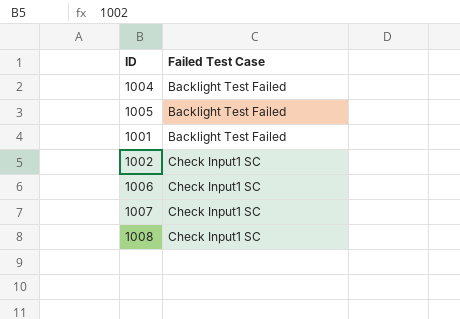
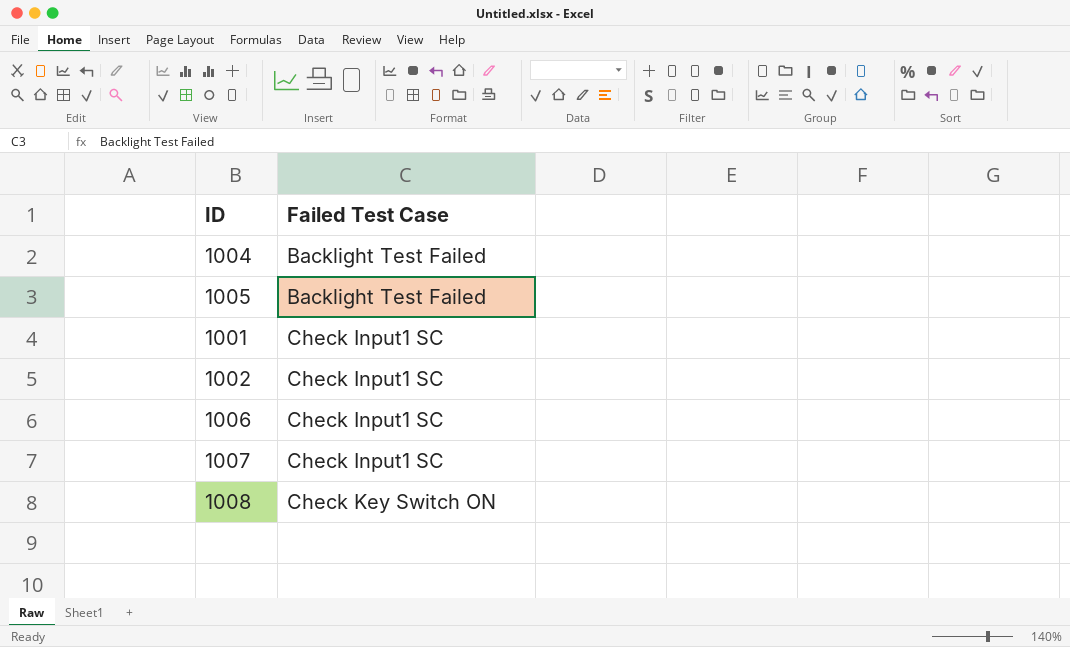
1001 | Failed Test Case: Backlight Test Failed -> Check Input1 SC
1008 | Failed Test Case: Check Input1 SC -> Check Key Switch ON

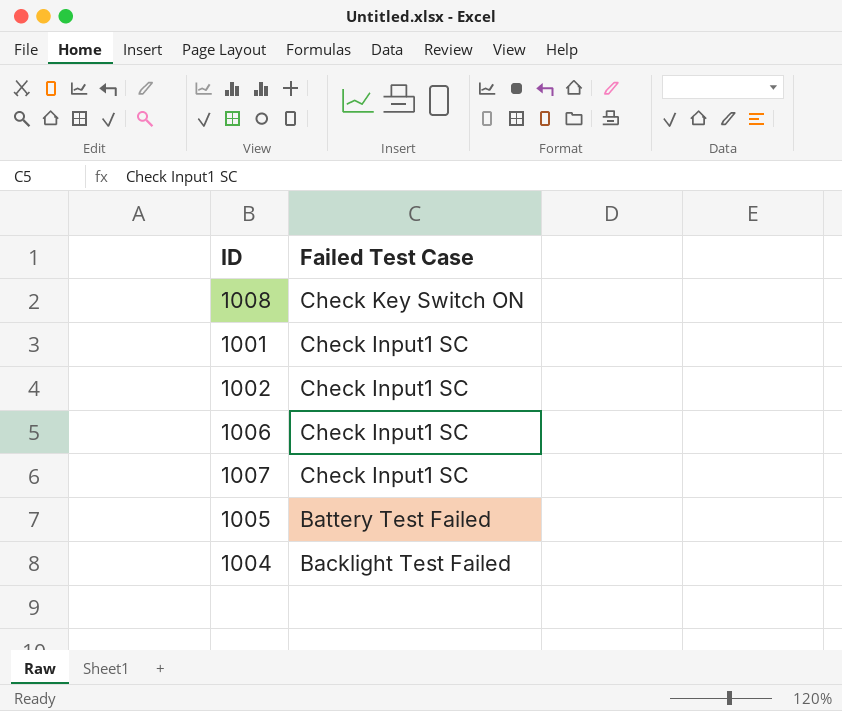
row order: Failed Test Case ascending -> Failed Test Case descending
1005 | Failed Test Case: Backlight Test Failed -> Battery Test Failed

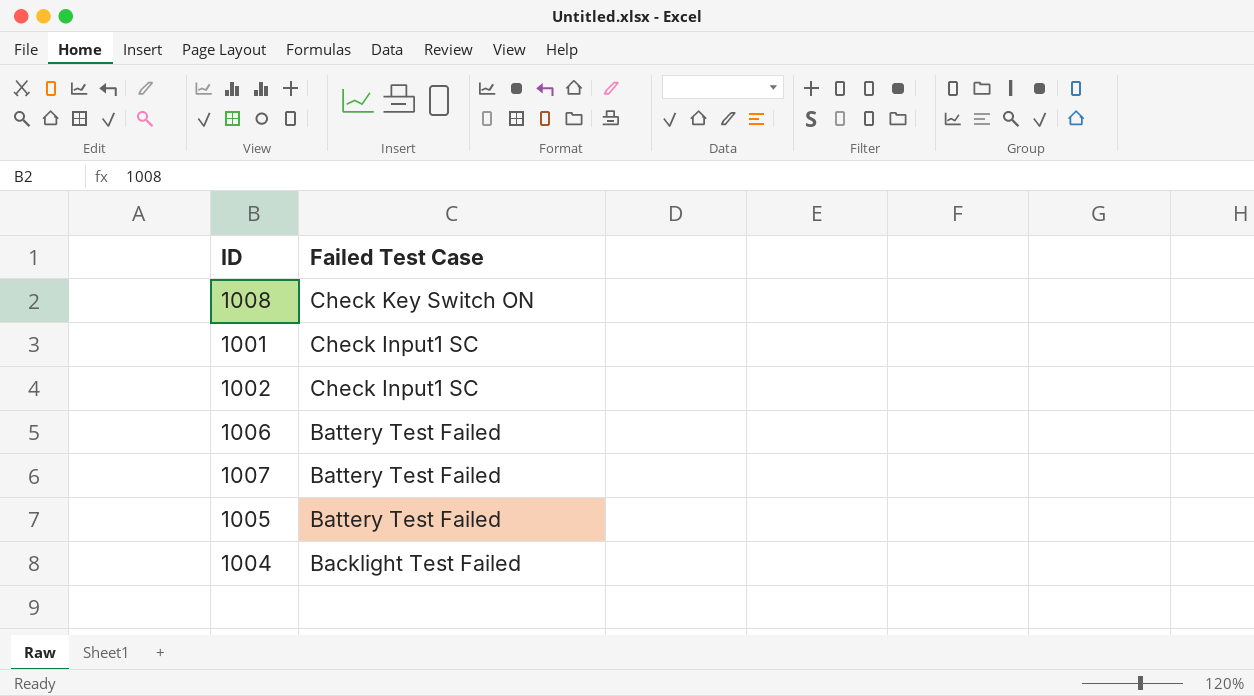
1006 | Failed Test Case: Check Input1 SC -> Battery Test Failed
1007 | Failed Test Case: Check Input1 SC -> Battery Test Failed

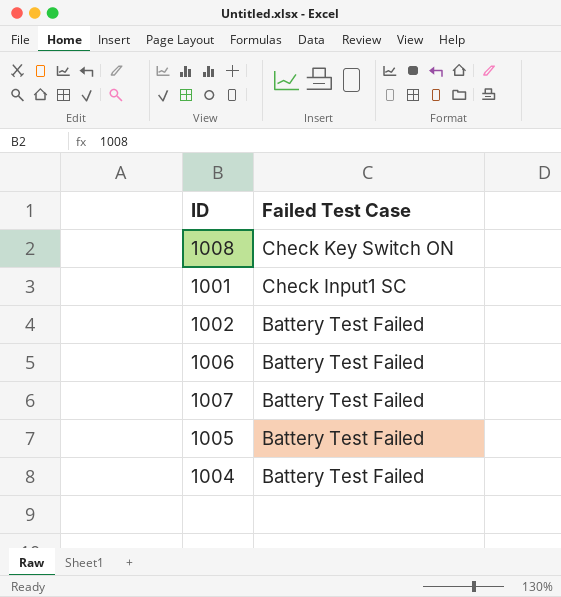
1002 | Failed Test Case: Check Input1 SC -> Battery Test Failed
1004 | Failed Test Case: Backlight Test Failed -> Battery Test Failed

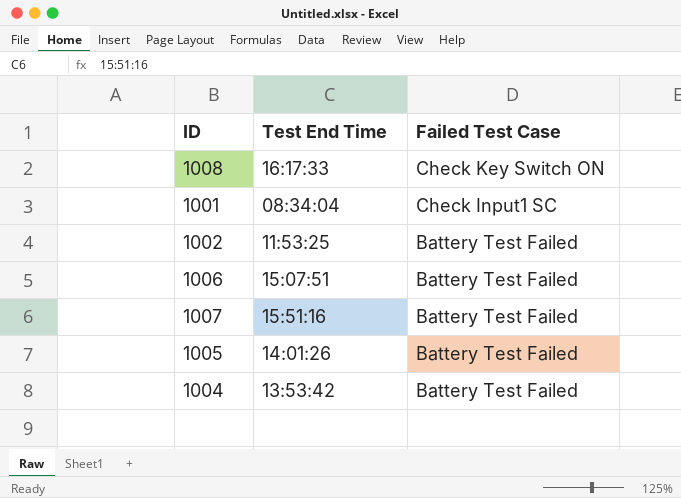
column Test End Time | position: none -> 2

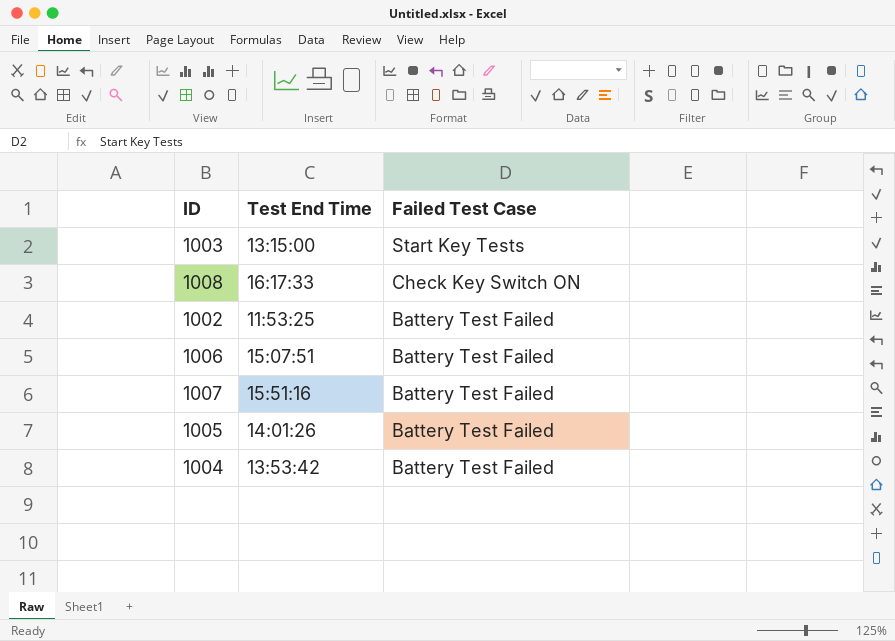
row 1001: 08:34:04 | Check Input1 SC -> none
row 1003: none -> 13:15:00 | Start Key Tests

